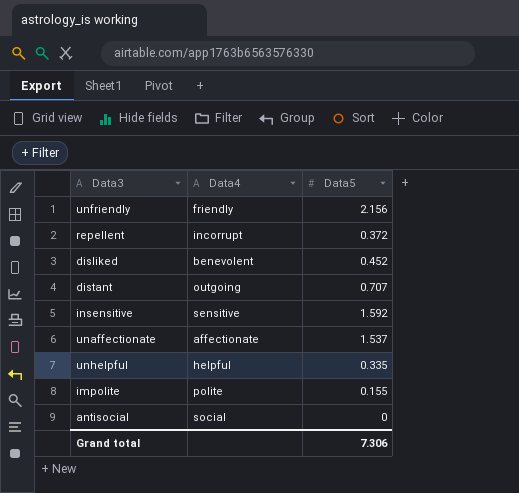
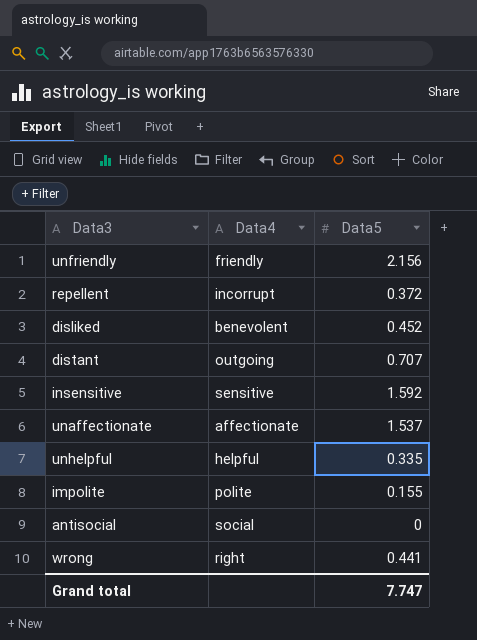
row wrong: none -> right | 0.441
Grand total | Data5: 7.306 -> 7.747

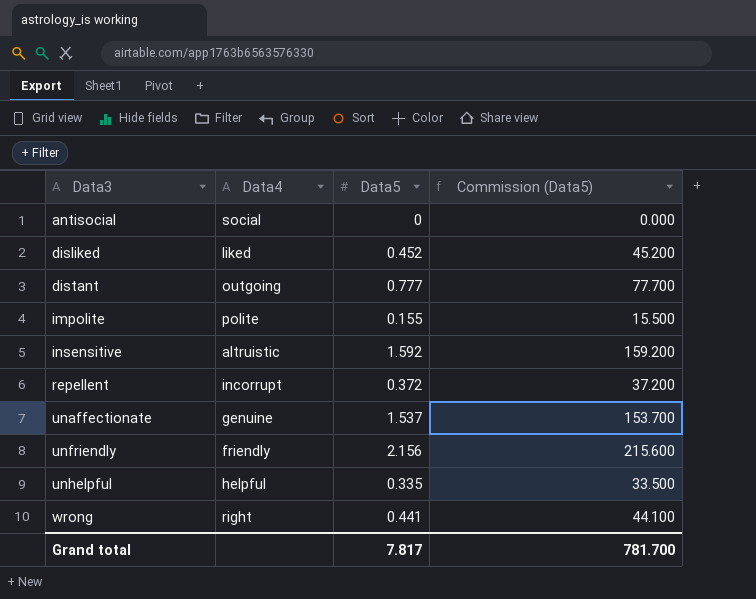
row order: none -> Data3 ascending
column Commission (Data5) | formula: none -> [Data5] * 100
disliked | Data4: benevolent -> liked
distant | Data5: 0.707 -> 0.777
insensitive | Data4: sensitive -> altruistic
unaffectionate | Data4: affectionate -> genuine
Grand total | Data5: 7.747 -> 7.817

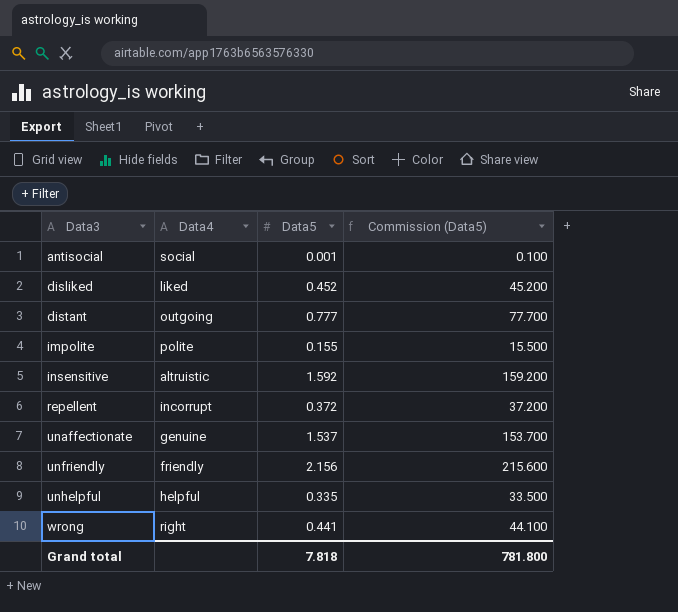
antisocial | Data5: 0 -> 0.001
antisocial | Commission (Data5): 0.000 -> 0.100
Grand total | Data5: 7.817 -> 7.818
Grand total | Commission (Data5): 781.700 -> 781.800

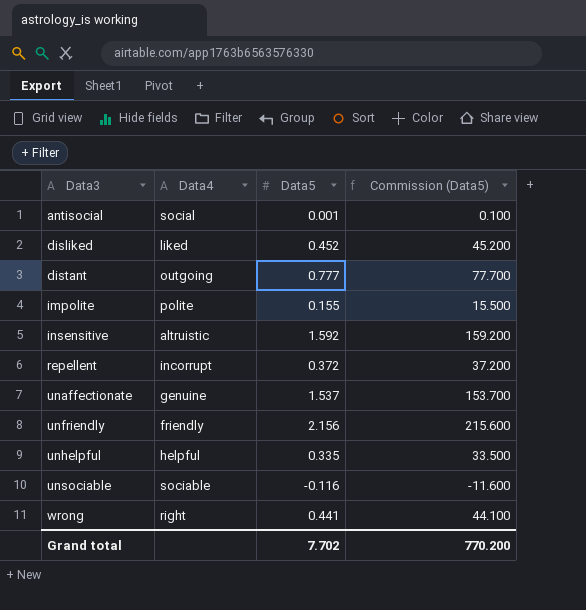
row unsociable: none -> sociable | -0.116 | -11.600
Grand total | Data5: 7.818 -> 7.702
Grand total | Commission (Data5): 781.800 -> 770.200

